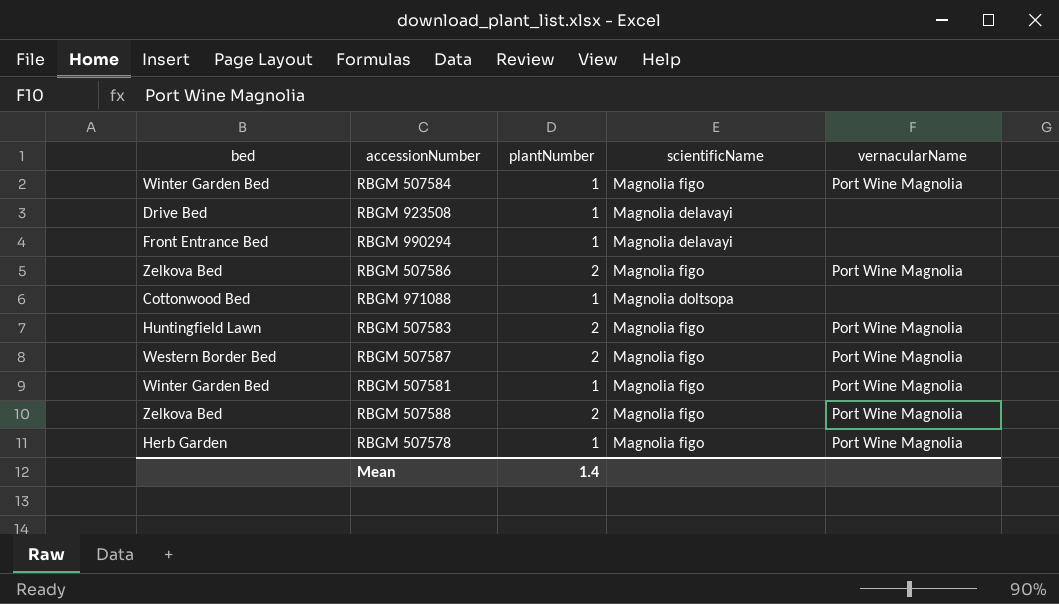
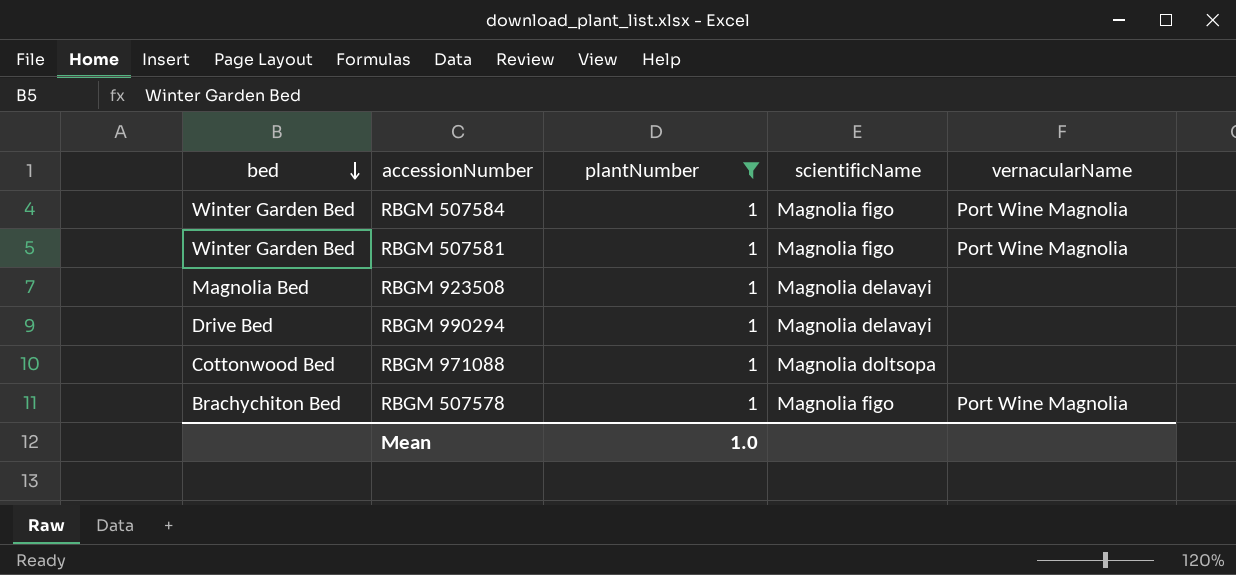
filter: none -> plantNumber = 1
row order: none -> bed descending
RBGM 923508 | bed: Drive Bed -> Magnolia Bed
RBGM 990294 | bed: Front Entrance Bed -> Drive Bed
RBGM 507578 | bed: Herb Garden -> Brachychiton Bed
Mean | plantNumber: 1.4 -> 1.0

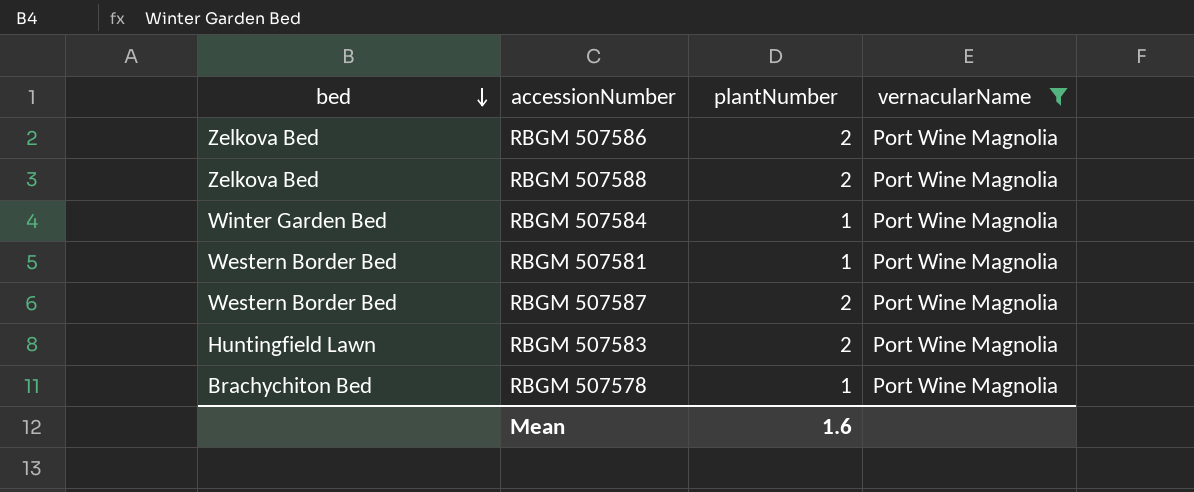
filter: plantNumber = 1 -> vernacularName = Port Wine Magnolia
column scientificName | position: 4 -> none
RBGM 507581 | bed: Winter Garden Bed -> Western Border Bed
Mean | plantNumber: 1.0 -> 1.6

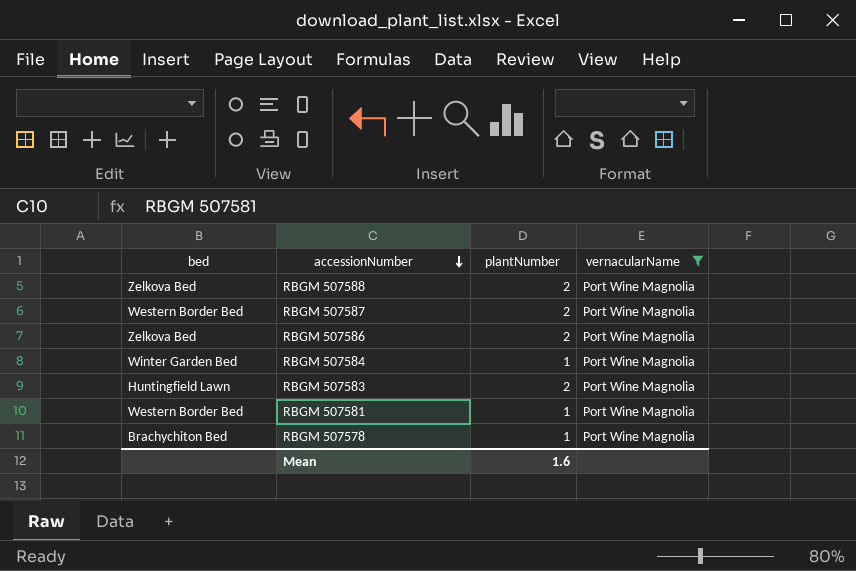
row order: bed descending -> accessionNumber descending

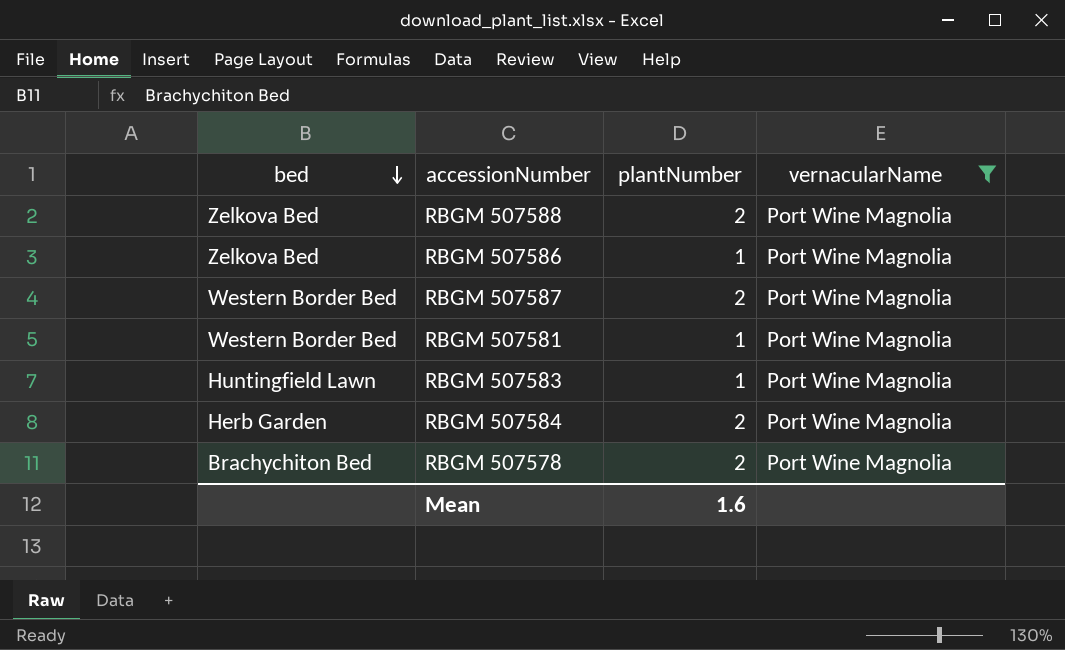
row order: accessionNumber descending -> bed descending
RBGM 507586 | plantNumber: 2 -> 1
RBGM 507583 | plantNumber: 2 -> 1
RBGM 507584 | bed: Winter Garden Bed -> Herb Garden
RBGM 507584 | plantNumber: 1 -> 2
RBGM 507578 | plantNumber: 1 -> 2

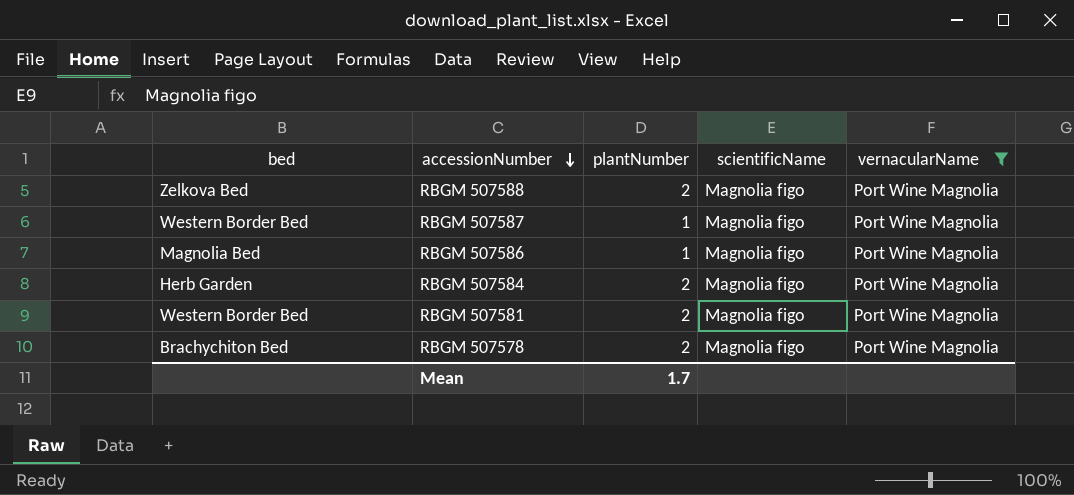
row order: bed descending -> accessionNumber descending
column scientificName | position: none -> 4
row RBGM 507583: Huntingfield Lawn | 1 | Port Wine Magnolia -> none
RBGM 507587 | plantNumber: 2 -> 1
RBGM 507586 | bed: Zelkova Bed -> Magnolia Bed
RBGM 507581 | plantNumber: 1 -> 2
Mean | plantNumber: 1.6 -> 1.7

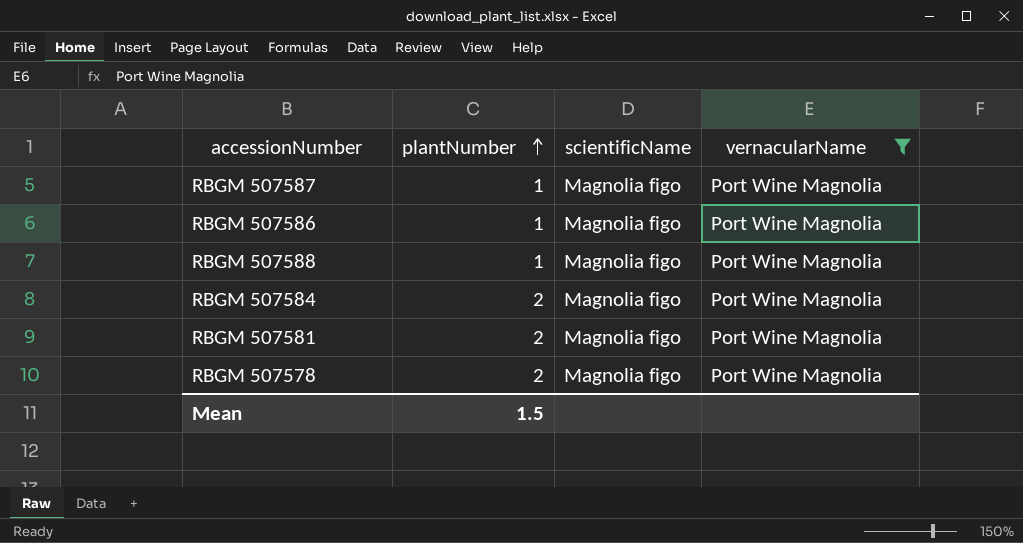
row order: accessionNumber descending -> plantNumber ascending
column bed | position: 1 -> none
RBGM 507588 | plantNumber: 2 -> 1
Mean | plantNumber: 1.7 -> 1.5

